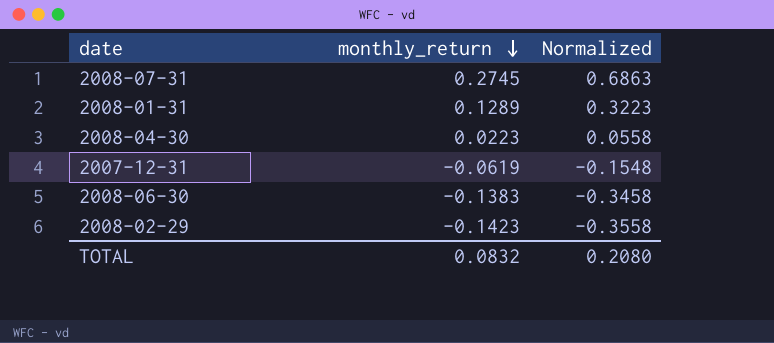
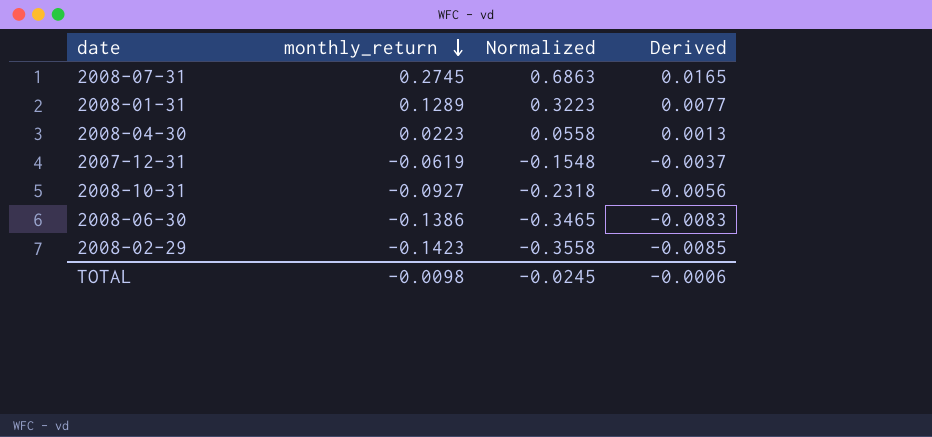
column Derived | formula: none -> [monthly_return] * 0.06
row 2008-10-31: none -> -0.0927 | -0.2318 | -0.0056
2008-06-30 | monthly_return: -0.1383 -> -0.1386
2008-06-30 | Normalized: -0.3458 -> -0.3465
TOTAL | monthly_return: 0.0832 -> -0.0098
TOTAL | Normalized: 0.2080 -> -0.0245

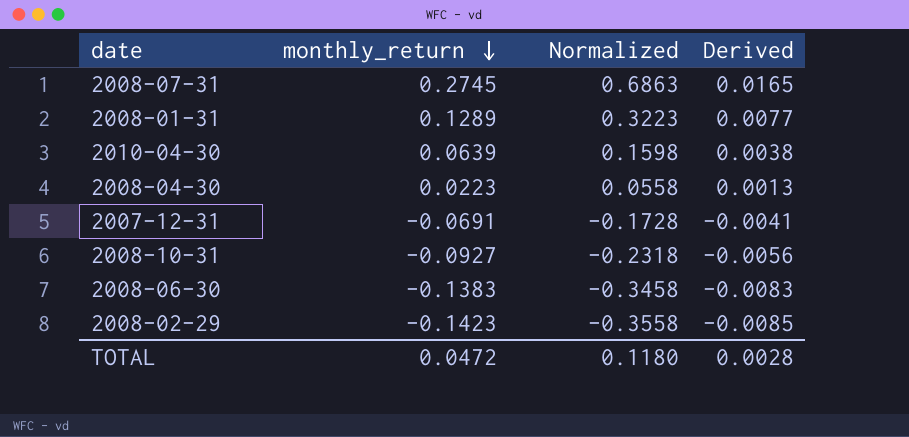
row 2010-04-30: none -> 0.0639 | 0.1598 | 0.0038
2007-12-31 | monthly_return: -0.0619 -> -0.0691
2007-12-31 | Normalized: -0.1548 -> -0.1728
2007-12-31 | Derived: -0.0037 -> -0.0041
2008-06-30 | monthly_return: -0.1386 -> -0.1383
2008-06-30 | Normalized: -0.3465 -> -0.3458
TOTAL | monthly_return: -0.0098 -> 0.0472
TOTAL | Normalized: -0.0245 -> 0.1180
TOTAL | Derived: -0.0006 -> 0.0028

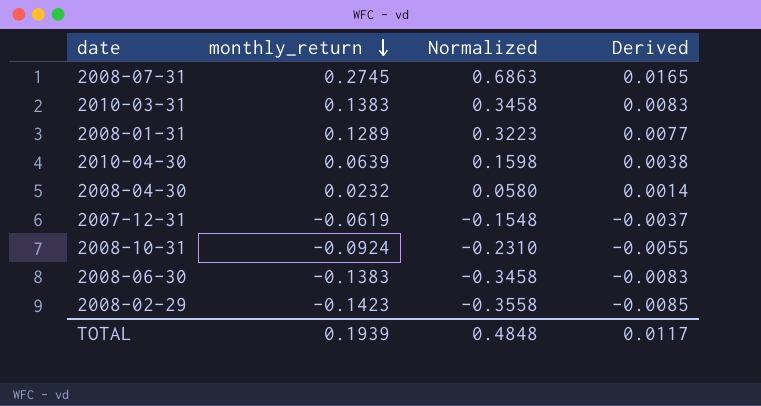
row 2010-03-31: none -> 0.1383 | 0.3458 | 0.0083
2008-04-30 | monthly_return: 0.0223 -> 0.0232
2008-04-30 | Normalized: 0.0558 -> 0.0580
2008-04-30 | Derived: 0.0013 -> 0.0014
2007-12-31 | monthly_return: -0.0691 -> -0.0619
2007-12-31 | Normalized: -0.1728 -> -0.1548
2007-12-31 | Derived: -0.0041 -> -0.0037
2008-10-31 | monthly_return: -0.0927 -> -0.0924
2008-10-31 | Normalized: -0.2318 -> -0.2310
2008-10-31 | Derived: -0.0056 -> -0.0055
TOTAL | monthly_return: 0.0472 -> 0.1939
TOTAL | Normalized: 0.1180 -> 0.4848
TOTAL | Derived: 0.0028 -> 0.0117

